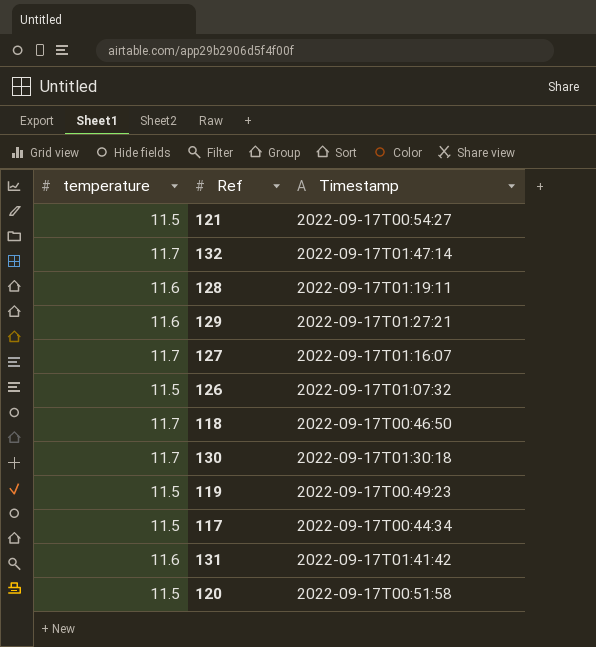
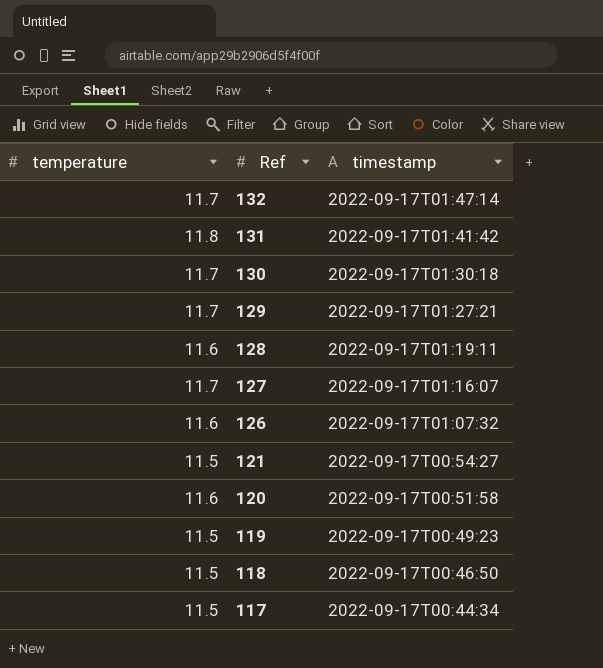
row order: none -> Ref descending
column name: Timestamp -> timestamp
131 | temperature: 11.6 -> 11.8
129 | temperature: 11.6 -> 11.7
126 | temperature: 11.5 -> 11.6
120 | temperature: 11.5 -> 11.6
118 | temperature: 11.7 -> 11.5

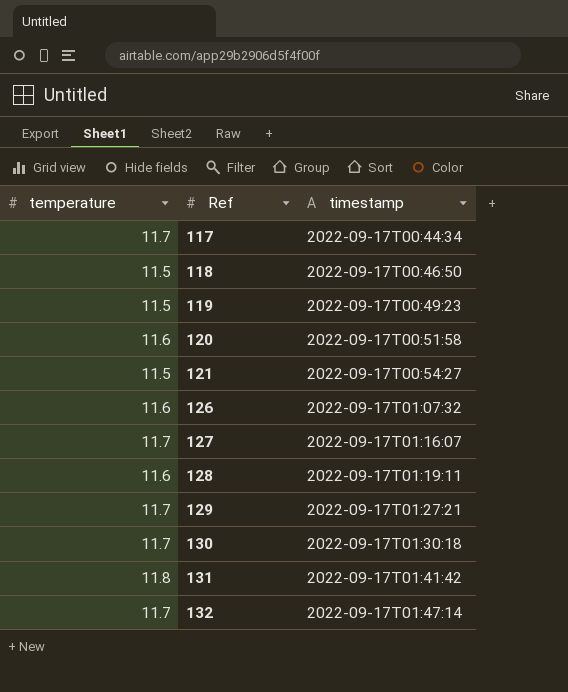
row order: Ref descending -> Ref ascending
117 | temperature: 11.5 -> 11.7

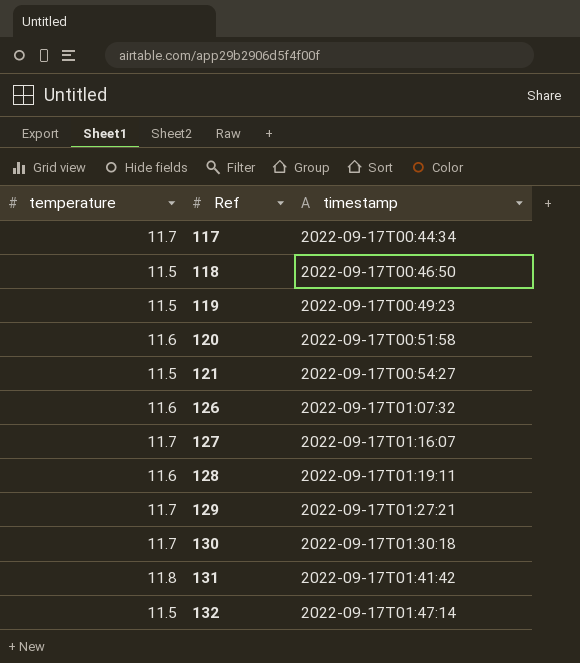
132 | temperature: 11.7 -> 11.5

